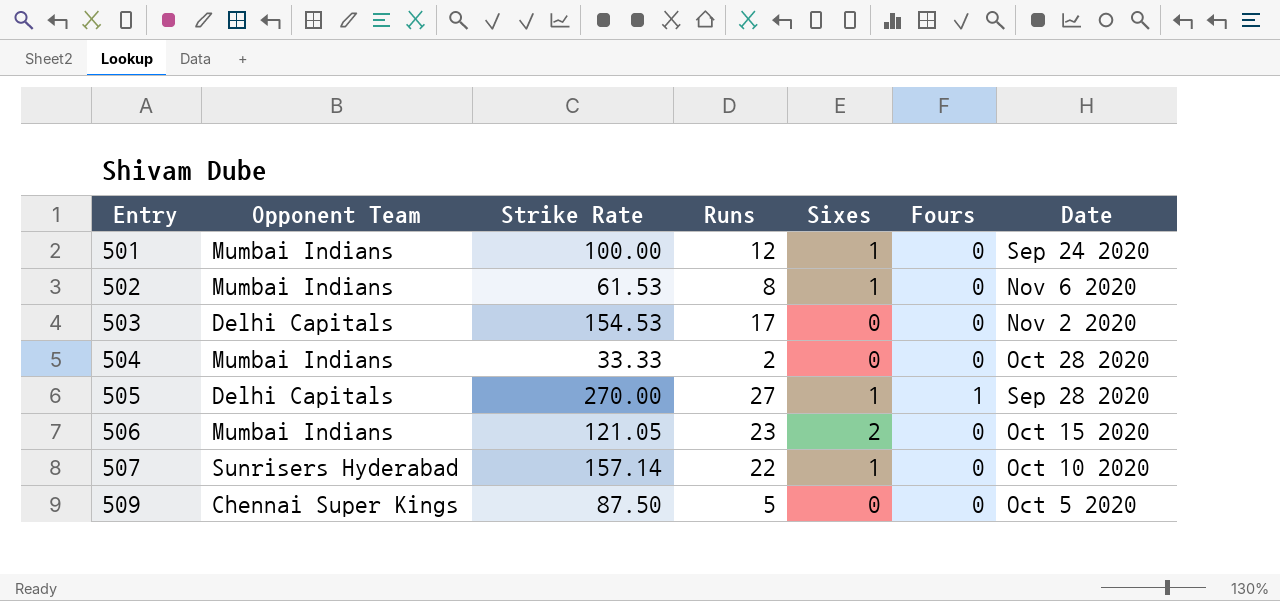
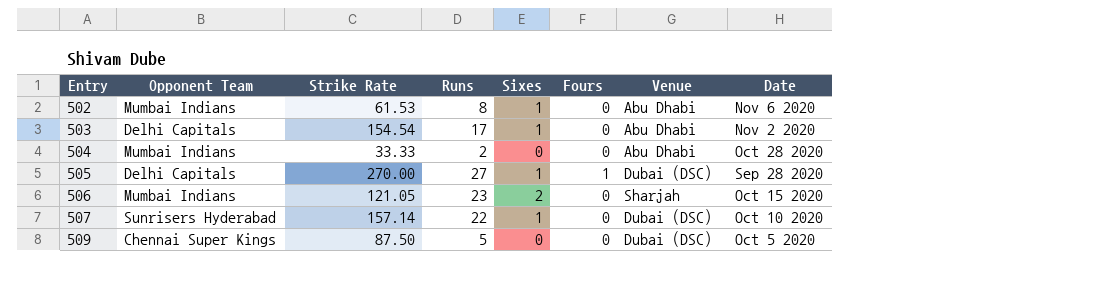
column Venue | position: none -> 7
row 501: Mumbai Indians | 100.00 | 12 | 1 | 0 | Sep 24 2020 -> none
503 | Strike Rate: 154.53 -> 154.54
503 | Sixes: 0 -> 1

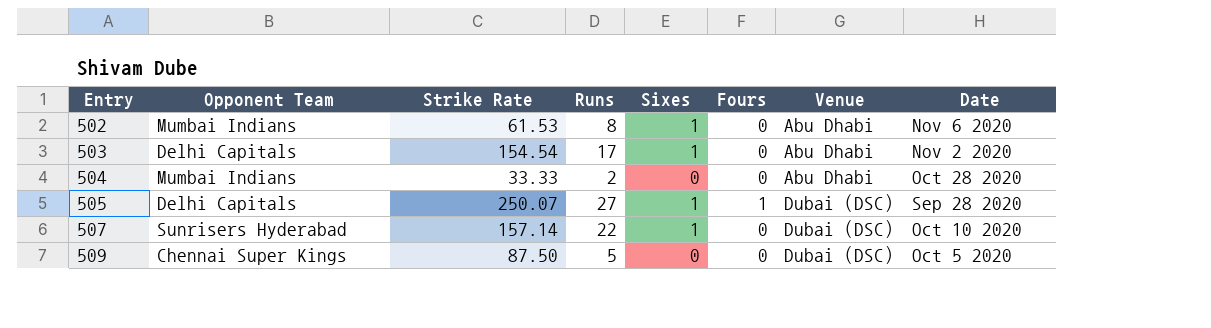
row 506: Mumbai Indians | 121.05 | 23 | 2 | 0 | Sharjah | Oct 15 2020 -> none
505 | Strike Rate: 270.00 -> 250.07

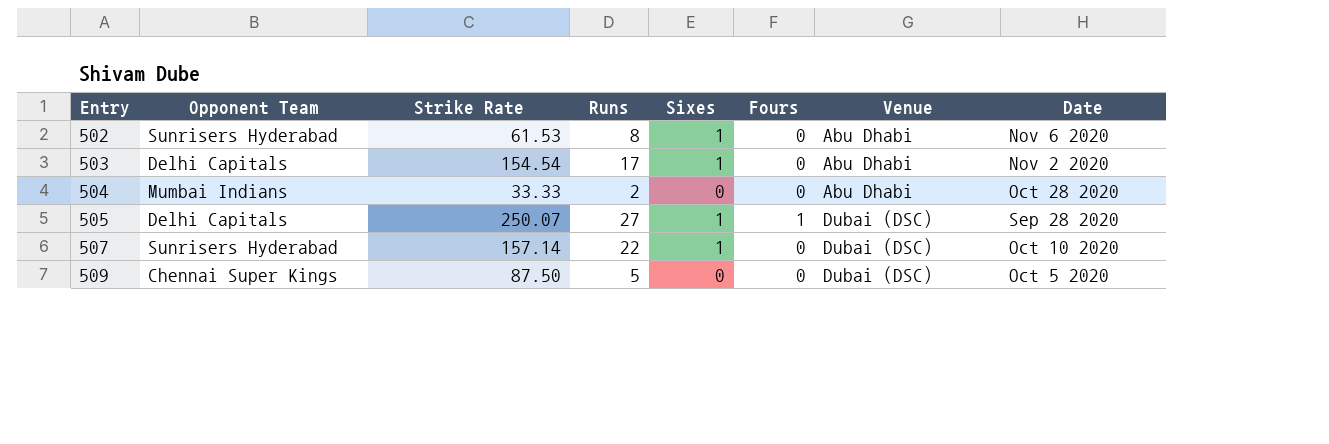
502 | Opponent Team: Mumbai Indians -> Sunrisers Hyderabad

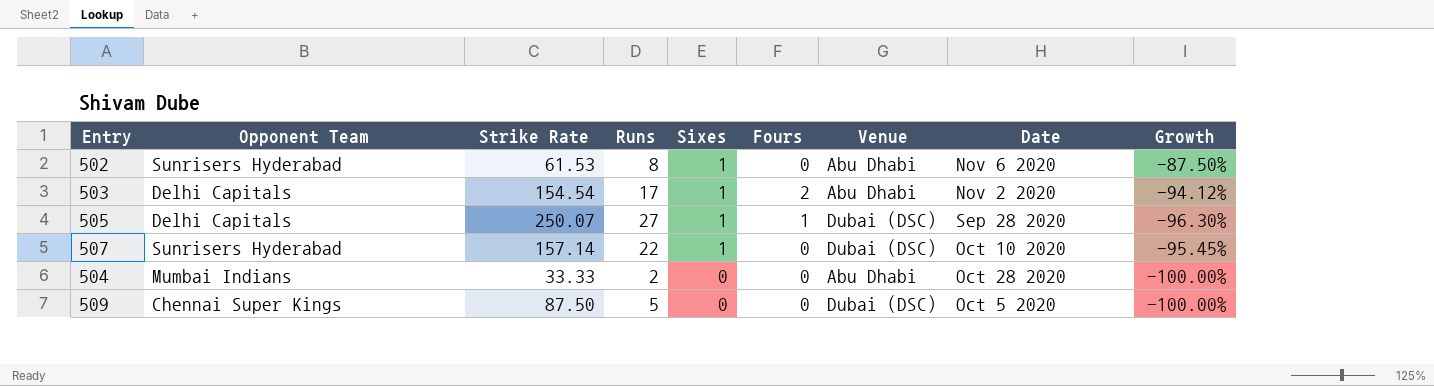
row order: Entry ascending -> Sixes descending
column Growth | formula: none -> ([Sixes] - [Runs]) / [Runs]
503 | Fours: 0 -> 2

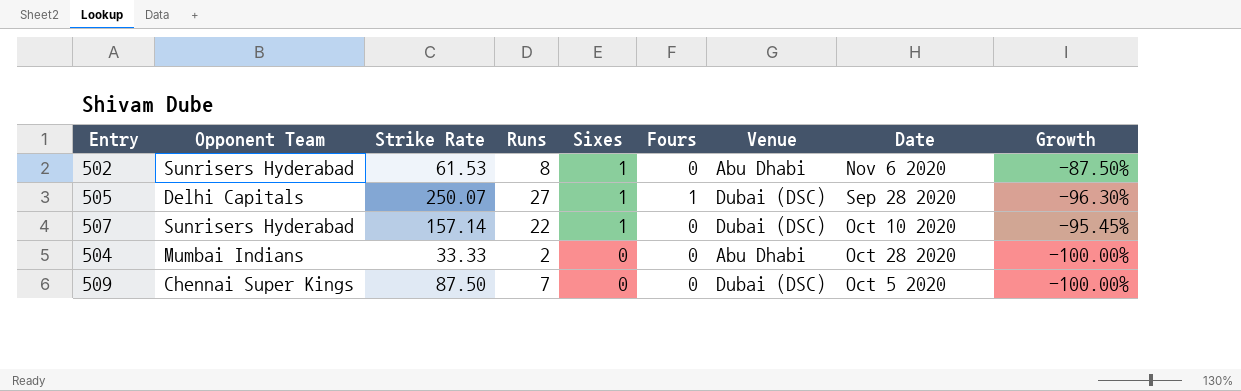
row 503: Delhi Capitals | 154.54 | 17 | 1 | 2 | Abu Dhabi | Nov 2 2020 | -94.12% -> none
509 | Runs: 5 -> 7

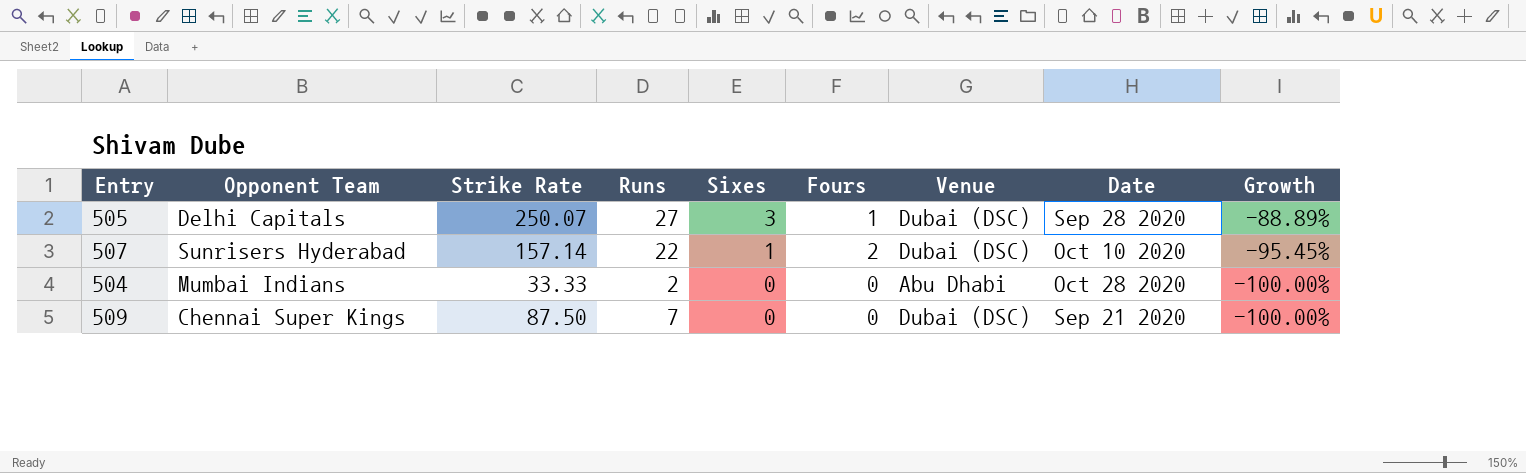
row 502: Sunrisers Hyderabad | 61.53 | 8 | 1 | 0 | Abu Dhabi | Nov 6 2020 | -87.50% -> none
505 | Sixes: 1 -> 3
505 | Growth: -96.30% -> -88.89%
507 | Fours: 0 -> 2
509 | Date: Oct 5 2020 -> Sep 21 2020

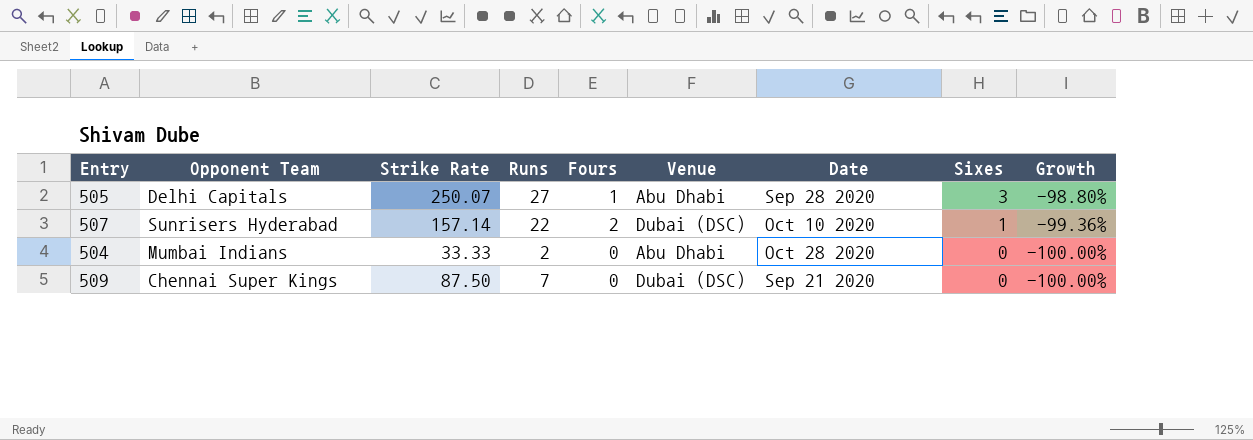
column Sixes | position: 5 -> 8
column Growth | formula: ([Sixes] - [Runs]) / [Runs] -> ([Sixes] - [Strike Rate]) / [Strike Rate]
505 | Venue: Dubai (DSC) -> Abu Dhabi

